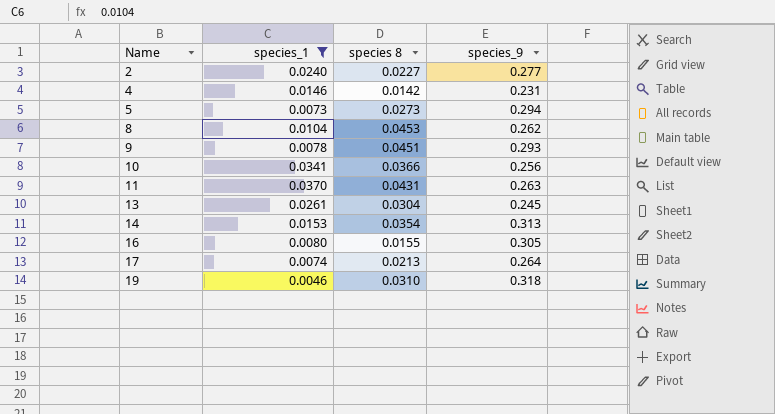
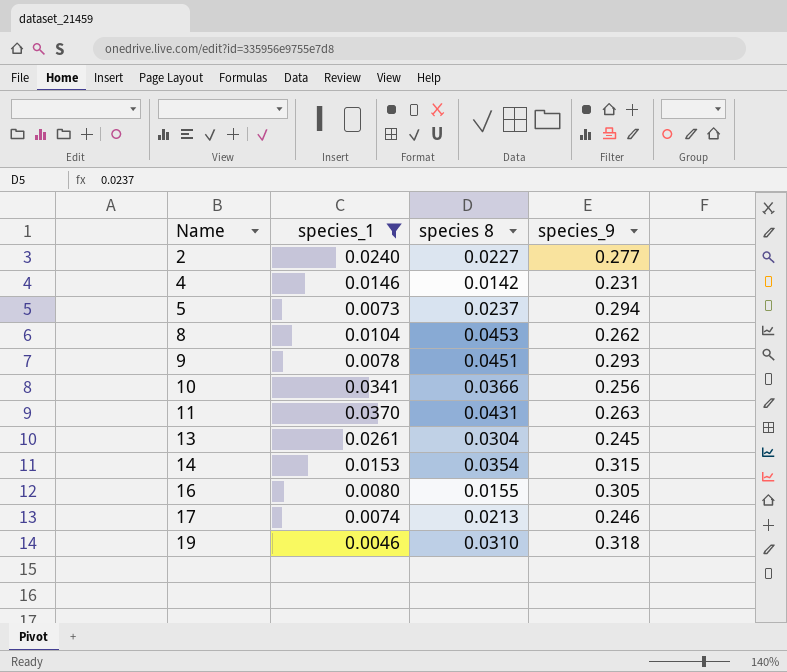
5 | species 8: 0.0273 -> 0.0237
14 | species_9: 0.313 -> 0.315
17 | species_9: 0.264 -> 0.246

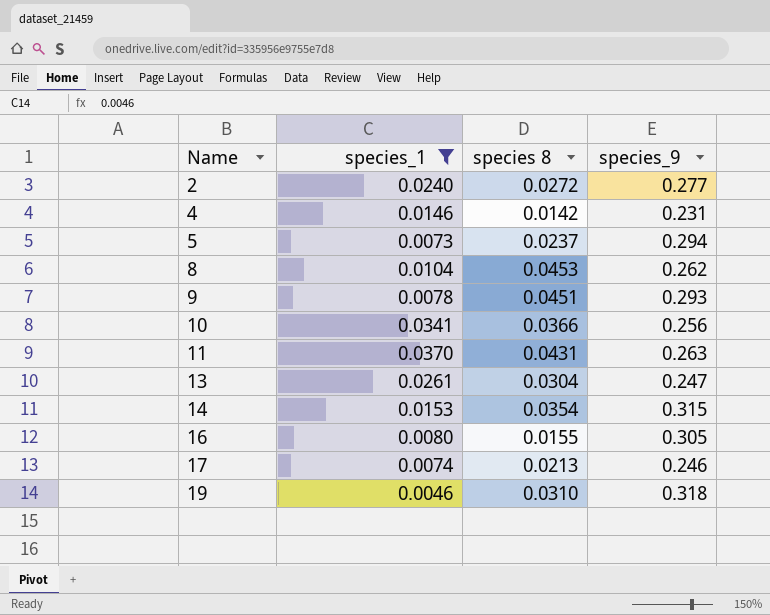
2 | species 8: 0.0227 -> 0.0272
13 | species_9: 0.245 -> 0.247

